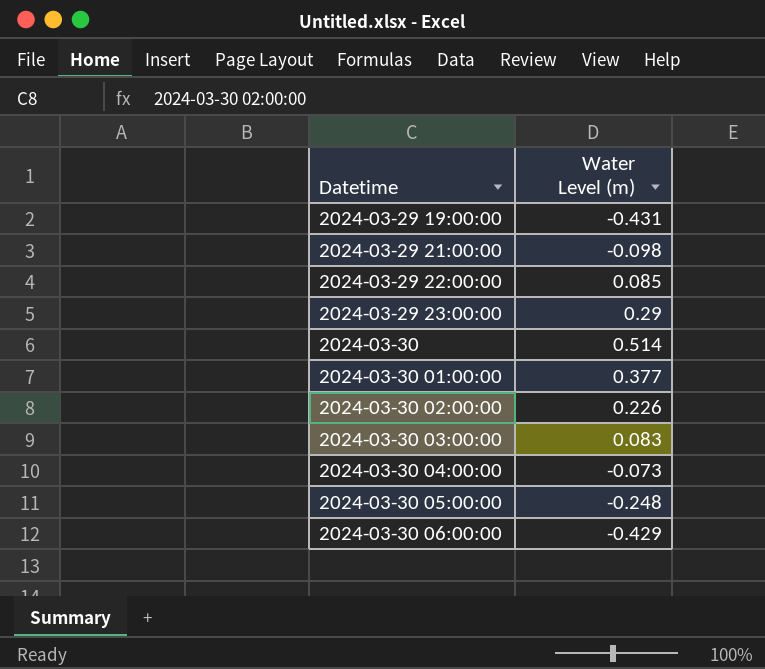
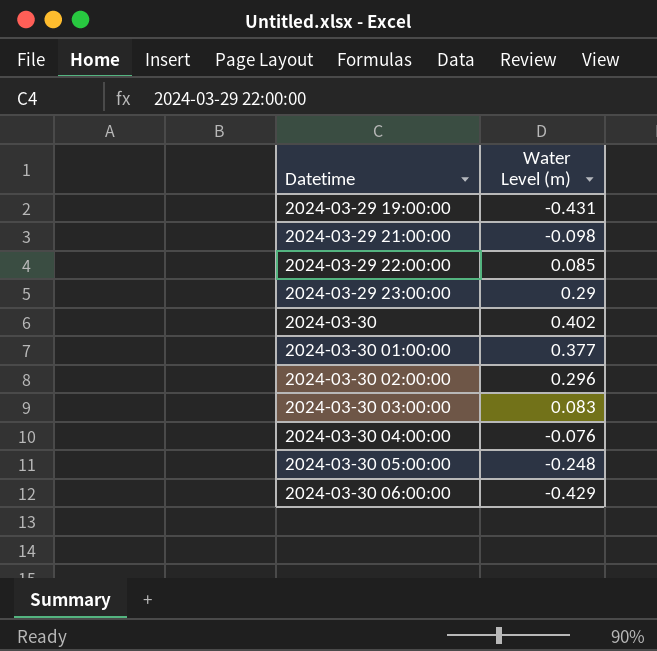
2024-03-30 | Water Level (m): 0.514 -> 0.402
2024-03-30 02:00:00 | Water Level (m): 0.226 -> 0.296
2024-03-30 04:00:00 | Water Level (m): -0.073 -> -0.076

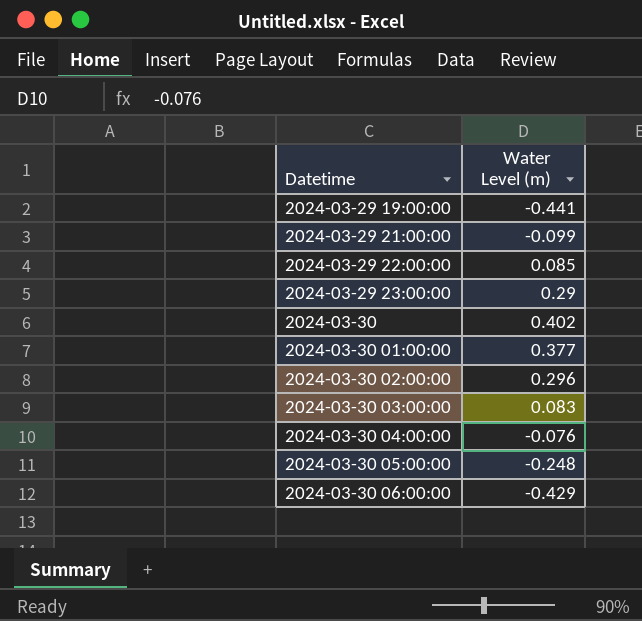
2024-03-29 19:00:00 | Water Level (m): -0.431 -> -0.441
2024-03-29 21:00:00 | Water Level (m): -0.098 -> -0.099

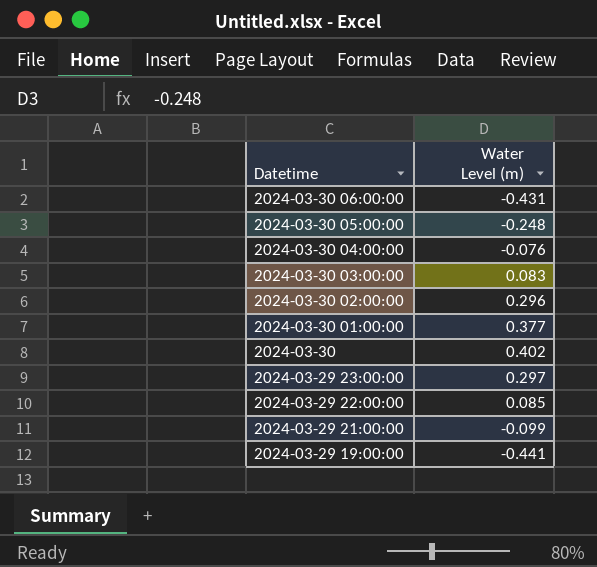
row order: Datetime ascending -> Datetime descending
2024-03-30 06:00:00 | Water Level (m): -0.429 -> -0.431
2024-03-29 23:00:00 | Water Level (m): 0.29 -> 0.297

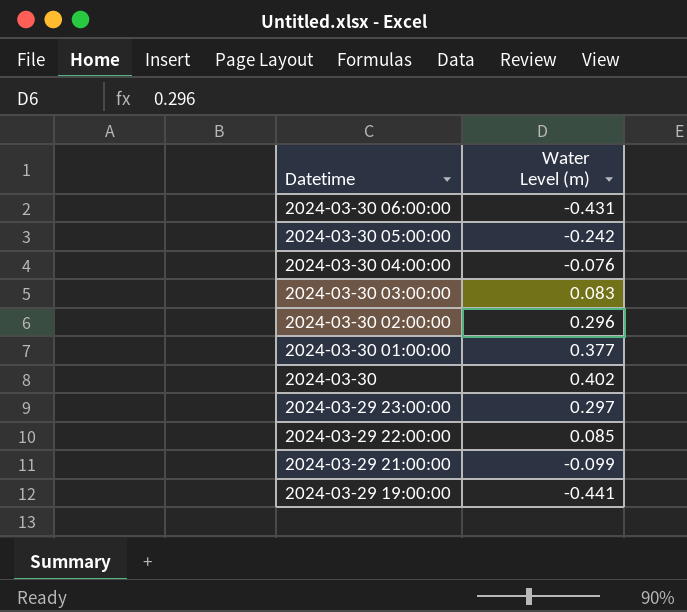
2024-03-30 05:00:00 | Water Level (m): -0.248 -> -0.242

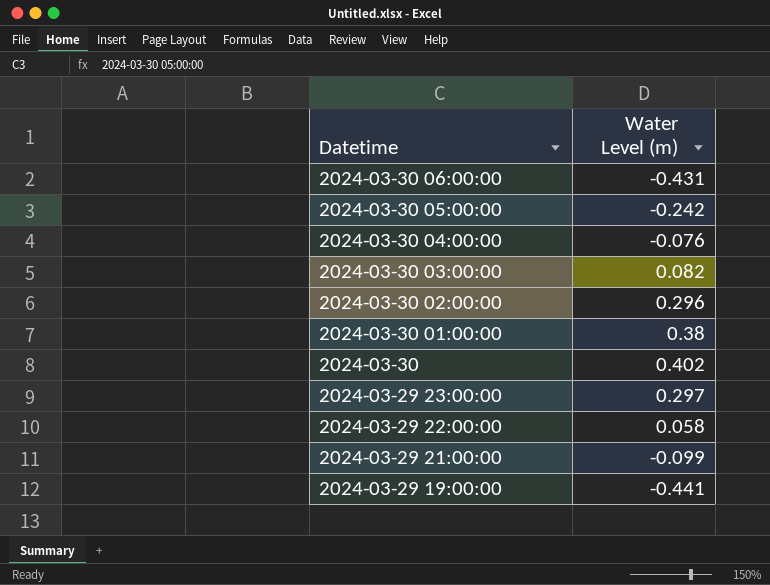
2024-03-30 03:00:00 | Water Level (m): 0.083 -> 0.082
2024-03-30 01:00:00 | Water Level (m): 0.377 -> 0.38
2024-03-29 22:00:00 | Water Level (m): 0.085 -> 0.058

